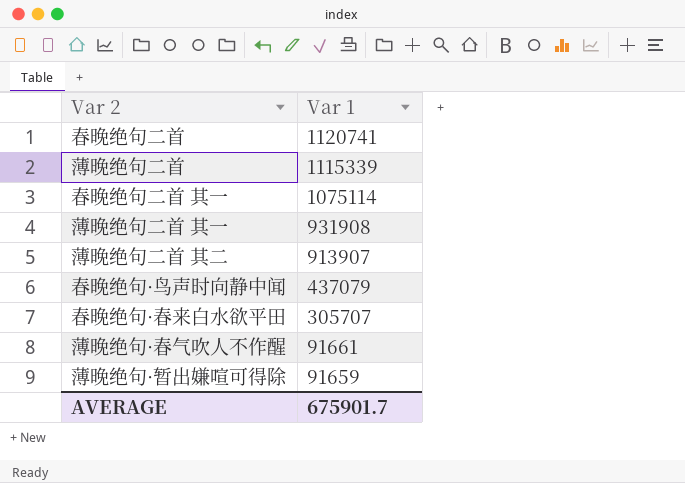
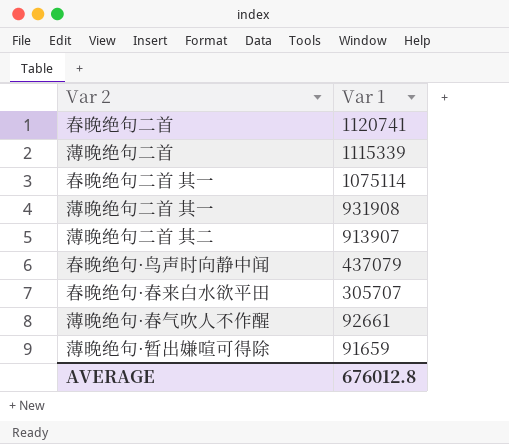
薄晚绝句·春气吹人不作醒 | Var 1: 91661 -> 92661
AVERAGE | Var 1: 675901.7 -> 676012.8

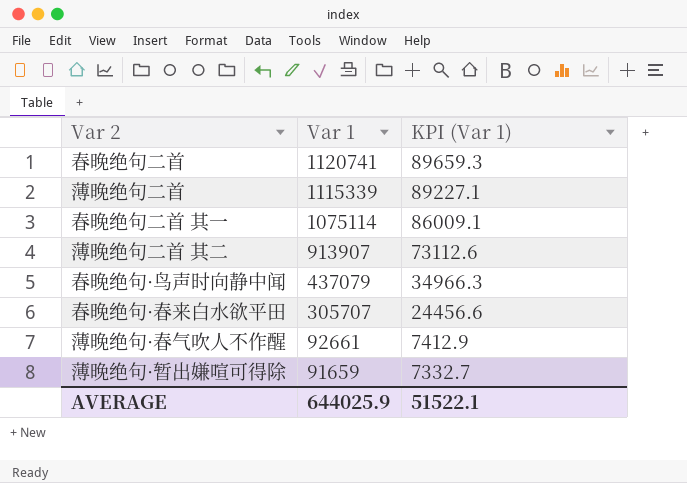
column KPI (Var 1) | formula: none -> [Var 1] * 0.08
row 薄晚绝句二首 其一: 931908 -> none
AVERAGE | Var 1: 676012.8 -> 644025.9

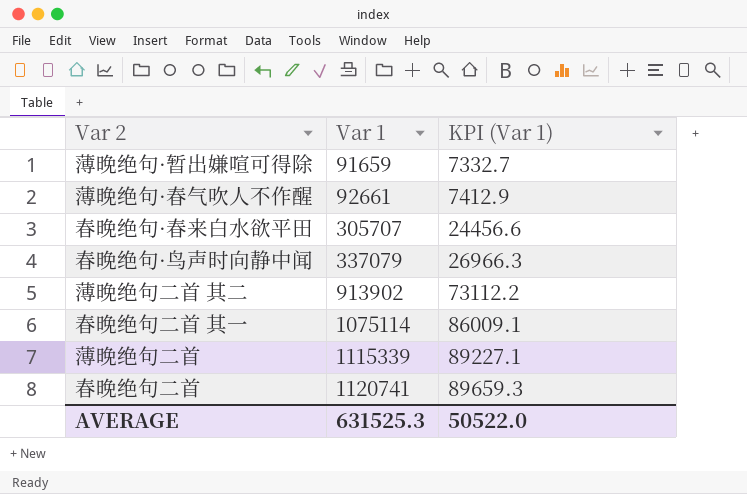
row order: Var 1 descending -> Var 1 ascending
春晚绝句·鸟声时向静中闻 | Var 1: 437079 -> 337079
春晚绝句·鸟声时向静中闻 | KPI (Var 1): 34966.3 -> 26966.3
薄晚绝句二首 其二 | Var 1: 913907 -> 913902
薄晚绝句二首 其二 | KPI (Var 1): 73112.6 -> 73112.2
AVERAGE | Var 1: 644025.9 -> 631525.3
AVERAGE | KPI (Var 1): 51522.1 -> 50522.0

